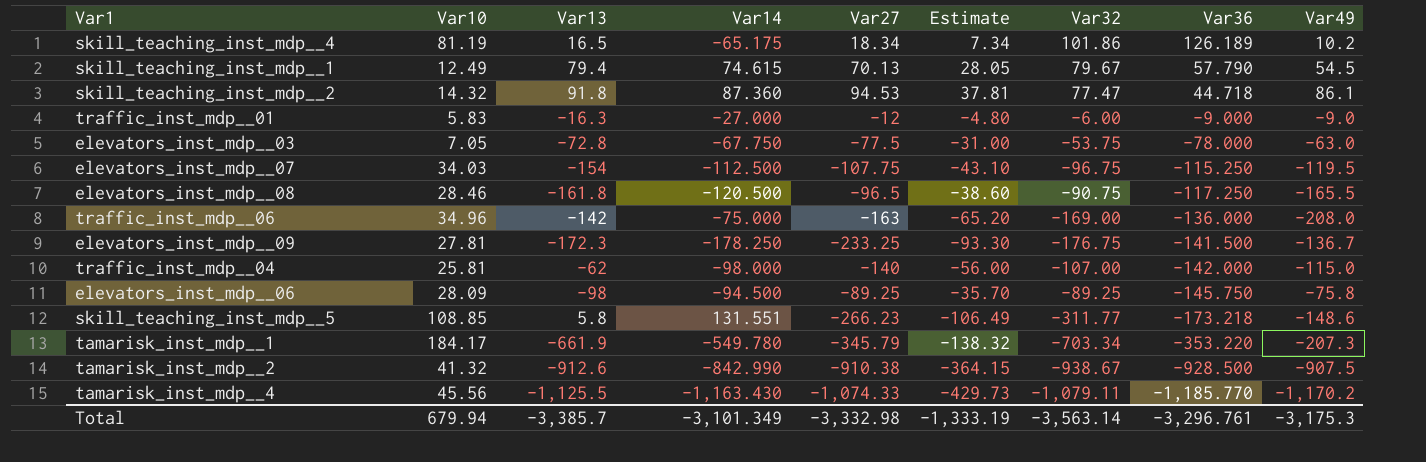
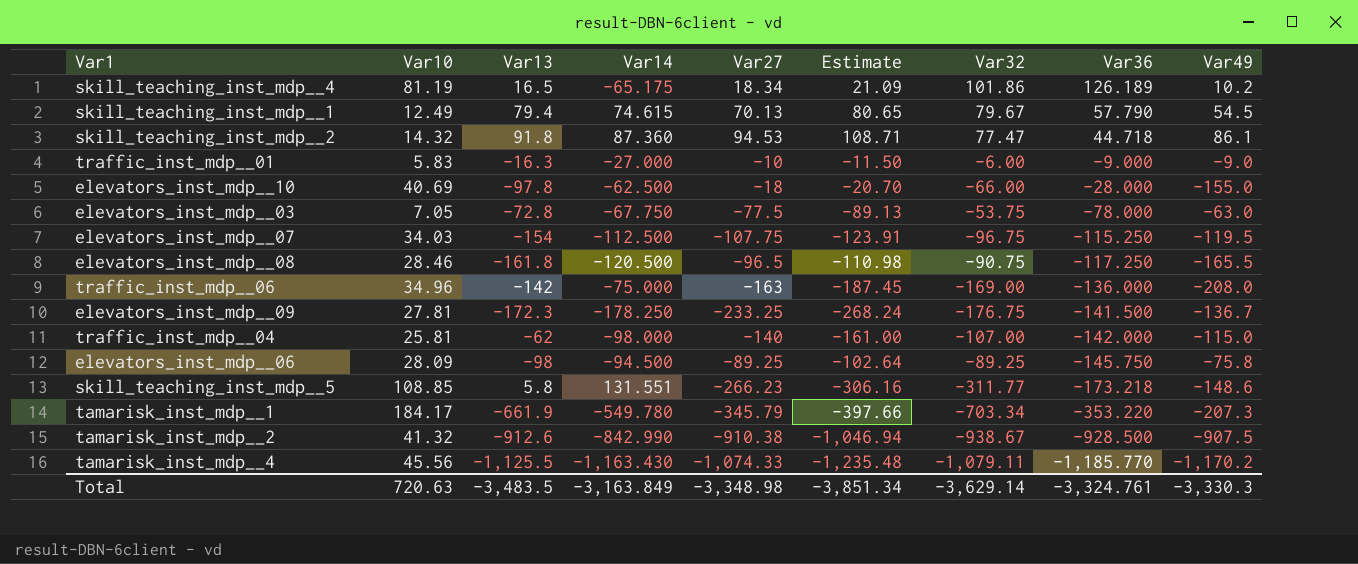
column Estimate | formula: [Var27] * 0.4 -> [Var27] * 1.15
traffic_inst_mdp__01 | Var27: -12 -> -10
row elevators_inst_mdp__10: none -> 40.69 | -97.8 | -62.500 | -18 | -20.70 | -66.00 | -28.000 | -155.0
Total | Var10: 679.94 -> 720.63
Total | Var13: -3,385.7 -> -3,483.5
Total | Var14: -3,101.349 -> -3,163.849
Total | Var27: -3,332.98 -> -3,348.98
Total | Estimate: -1,333.19 -> -3,851.34
Total | Var32: -3,563.14 -> -3,629.14
Total | Var36: -3,296.761 -> -3,324.761
Total | Var49: -3,175.3 -> -3,330.3

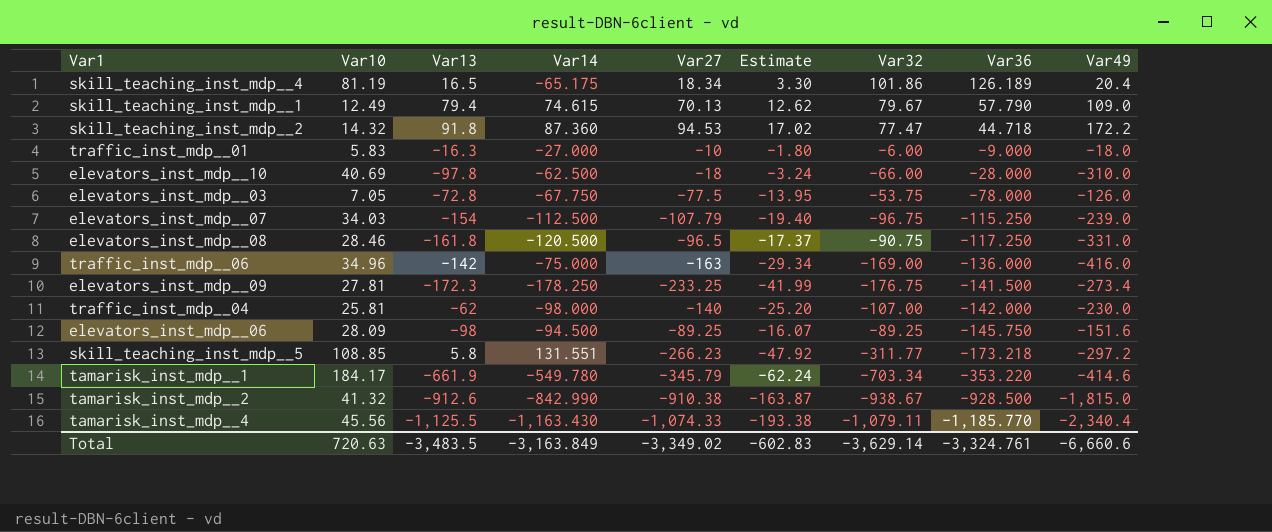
column Estimate | formula: [Var27] * 1.15 -> [Var27] * 0.18
skill_teaching_inst_mdp__4 | Var49: 10.2 -> 20.4
skill_teaching_inst_mdp__1 | Var49: 54.5 -> 109.0
skill_teaching_inst_mdp__2 | Var49: 86.1 -> 172.2
traffic_inst_mdp__01 | Var49: -9.0 -> -18.0
elevators_inst_mdp__10 | Var49: -155.0 -> -310.0
elevators_inst_mdp__03 | Var49: -63.0 -> -126.0
elevators_inst_mdp__07 | Var27: -107.75 -> -107.79
elevators_inst_mdp__07 | Var49: -119.5 -> -239.0
elevators_inst_mdp__08 | Var49: -165.5 -> -331.0
traffic_inst_mdp__06 | Var49: -208.0 -> -416.0
elevators_inst_mdp__09 | Var49: -136.7 -> -273.4
traffic_inst_mdp__04 | Var49: -115.0 -> -230.0
elevators_inst_mdp__06 | Var49: -75.8 -> -151.6
skill_teaching_inst_mdp__5 | Var49: -148.6 -> -297.2
tamarisk_inst_mdp__1 | Var49: -207.3 -> -414.6
tamarisk_inst_mdp__2 | Var49: -907.5 -> -1,815.0
tamarisk_inst_mdp__4 | Var49: -1,170.2 -> -2,340.4
Total | Var27: -3,348.98 -> -3,349.02
Total | Estimate: -3,851.34 -> -602.83
Total | Var49: -3,330.3 -> -6,660.6

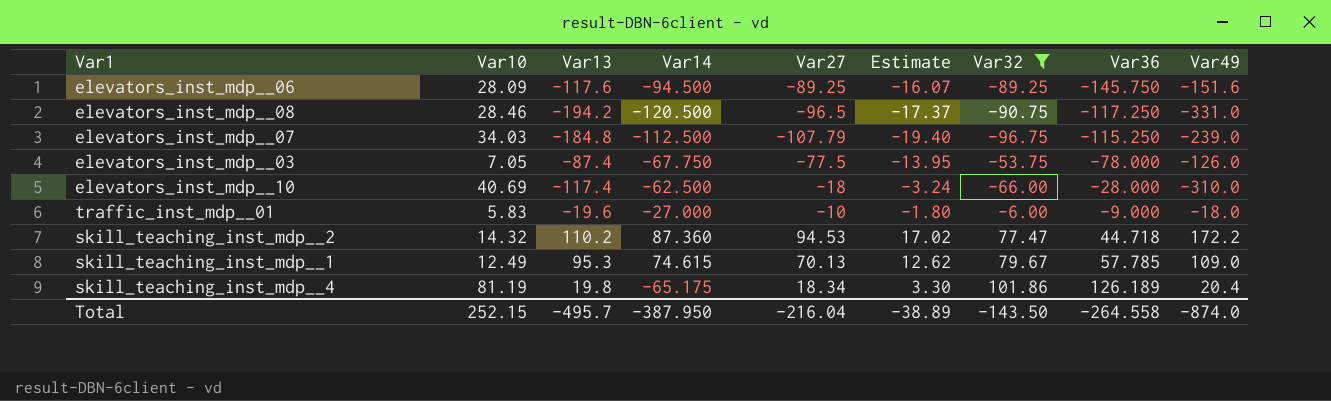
filter: none -> Var32 >= -96.75
row order: Var36 descending -> Var36 ascending
elevators_inst_mdp__06 | Var13: -98 -> -117.6
elevators_inst_mdp__08 | Var13: -161.8 -> -194.2
elevators_inst_mdp__07 | Var13: -154 -> -184.8
elevators_inst_mdp__03 | Var13: -72.8 -> -87.4
elevators_inst_mdp__10 | Var13: -97.8 -> -117.4
traffic_inst_mdp__01 | Var13: -16.3 -> -19.6
skill_teaching_inst_mdp__2 | Var13: 91.8 -> 110.2
skill_teaching_inst_mdp__1 | Var13: 79.4 -> 95.3
skill_teaching_inst_mdp__1 | Var36: 57.790 -> 57.785
skill_teaching_inst_mdp__4 | Var13: 16.5 -> 19.8
Total | Var10: 720.63 -> 252.15
Total | Var13: -3,483.5 -> -495.7
Total | Var14: -3,163.849 -> -387.950
Total | Var27: -3,349.02 -> -216.04
Total | Estimate: -602.83 -> -38.89
Total | Var32: -3,629.14 -> -143.50
Total | Var36: -3,324.761 -> -264.558
Total | Var49: -6,660.6 -> -874.0

